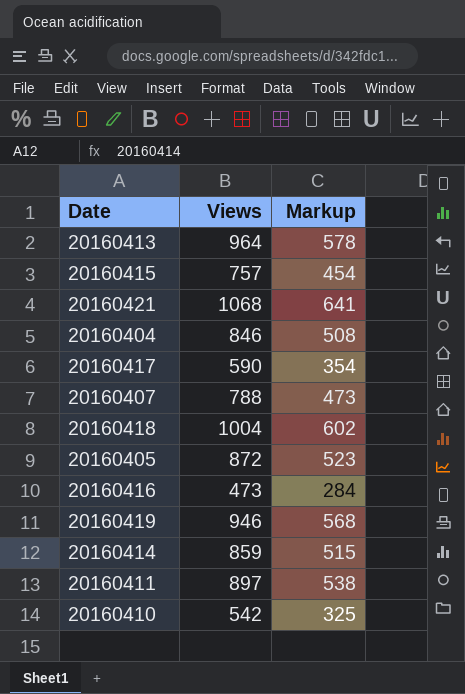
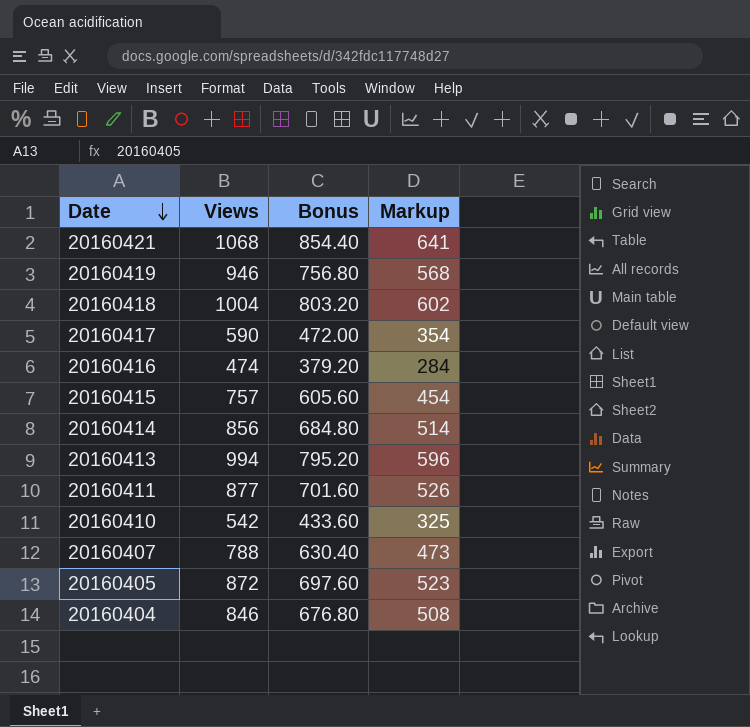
row order: none -> Date descending
column Bonus | formula: none -> [Views] * 0.8
20160416 | Views: 473 -> 474
20160414 | Views: 859 -> 856
20160414 | Markup: 515 -> 514
20160413 | Views: 964 -> 994
20160413 | Markup: 578 -> 596
20160411 | Views: 897 -> 877
20160411 | Markup: 538 -> 526

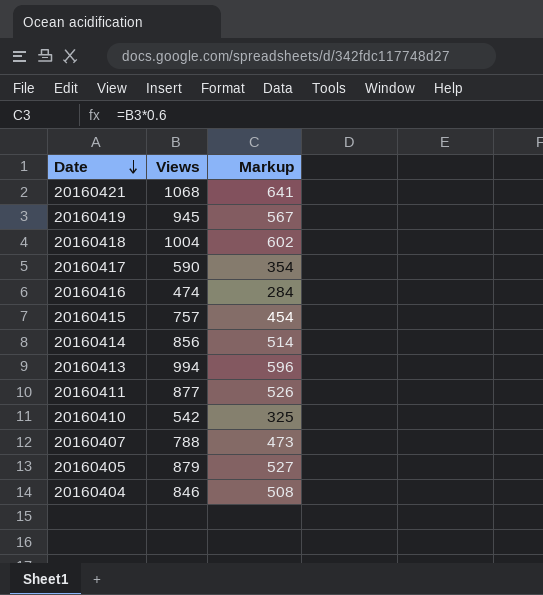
column Bonus | formula: [Views] * 0.8 -> none
20160419 | Views: 946 -> 945
20160419 | Markup: 568 -> 567
20160405 | Views: 872 -> 879
20160405 | Markup: 523 -> 527

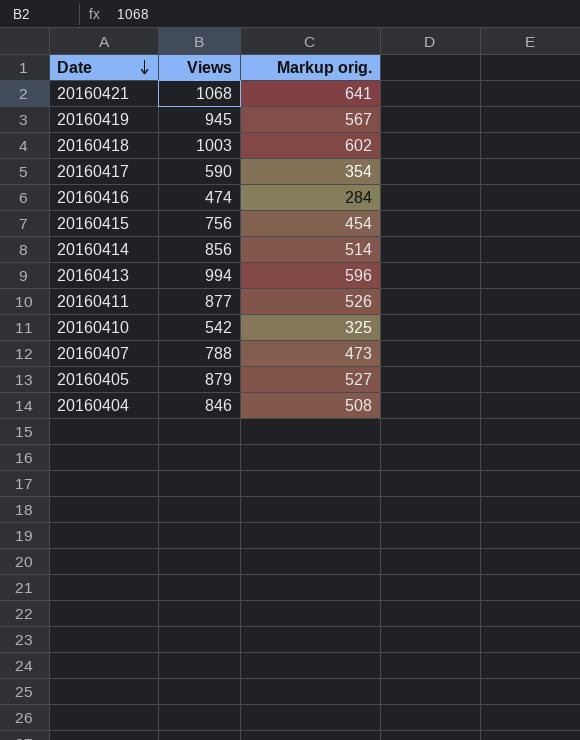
column name: Markup -> Markup orig.
20160418 | Views: 1004 -> 1003
20160415 | Views: 757 -> 756

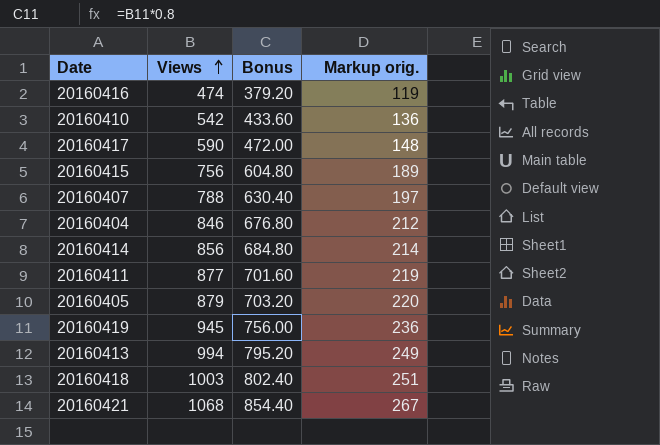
row order: Date descending -> Views ascending
column Bonus | formula: none -> [Views] * 0.8
column Markup orig. | formula: [Views] * 0.6 -> [Views] * 0.25

